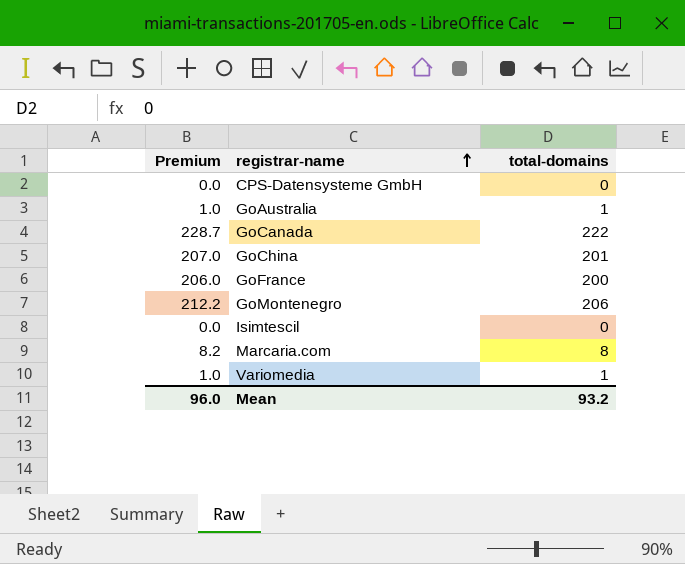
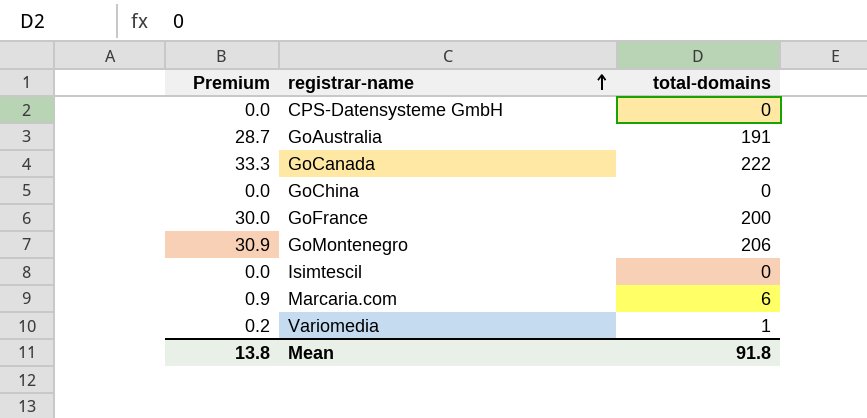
column Premium | formula: [total-domains] * 1.03 -> [total-domains] * 0.15
GoAustralia | total-domains: 1 -> 191
GoChina | total-domains: 201 -> 0
Marcaria.com | total-domains: 8 -> 6
Mean | Premium: 96.0 -> 13.8
Mean | total-domains: 93.2 -> 91.8

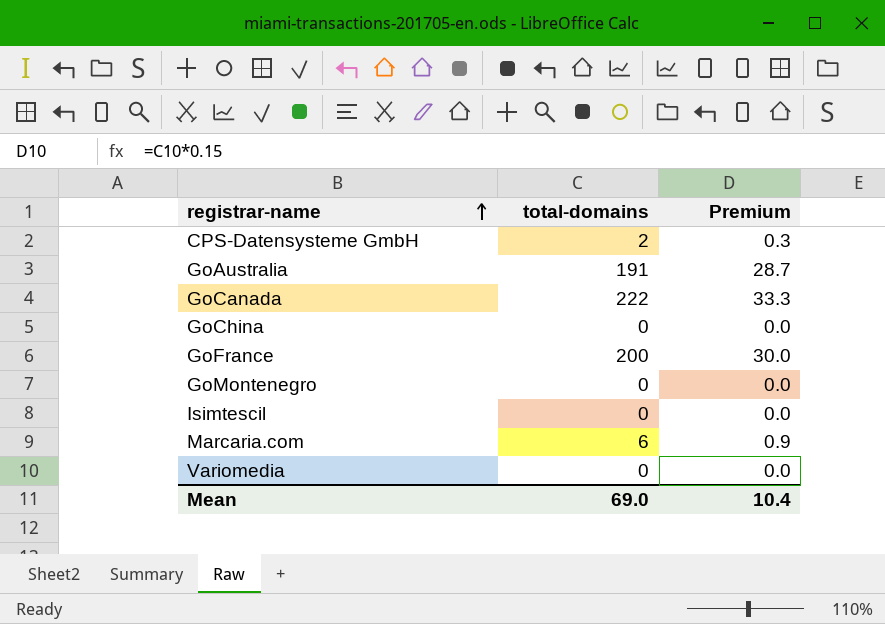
column Premium | position: 1 -> 3
CPS-Datensysteme GmbH | total-domains: 0 -> 2
CPS-Datensysteme GmbH | Premium: 0.0 -> 0.3
GoMontenegro | total-domains: 206 -> 0
GoMontenegro | Premium: 30.9 -> 0.0
Variomedia | total-domains: 1 -> 0
Variomedia | Premium: 0.2 -> 0.0
Mean | total-domains: 91.8 -> 69.0
Mean | Premium: 13.8 -> 10.4

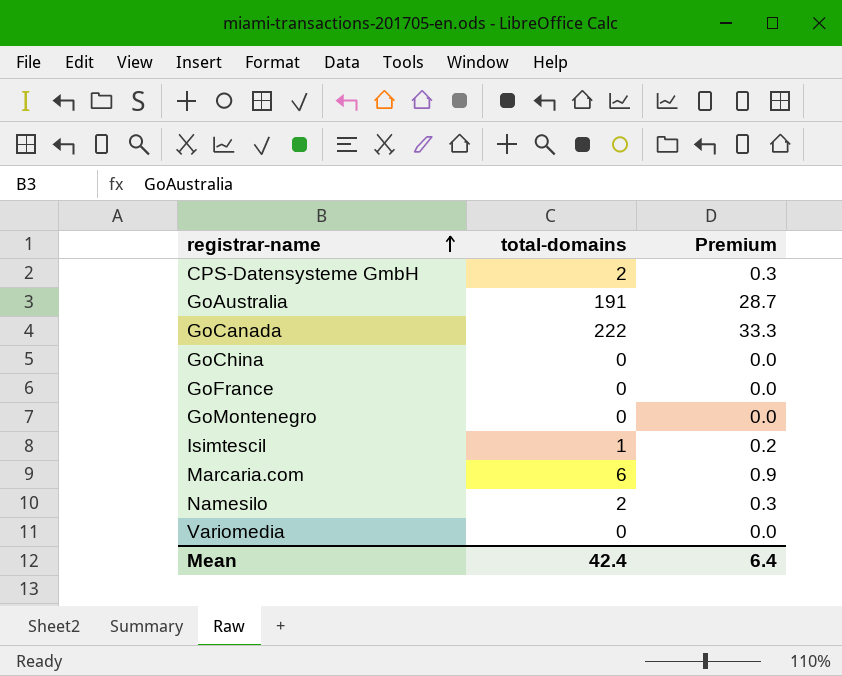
GoFrance | total-domains: 200 -> 0
GoFrance | Premium: 30.0 -> 0.0
Isimtescil | total-domains: 0 -> 1
Isimtescil | Premium: 0.0 -> 0.2
row Namesilo: none -> 2 | 0.3
Mean | total-domains: 69.0 -> 42.4
Mean | Premium: 10.4 -> 6.4

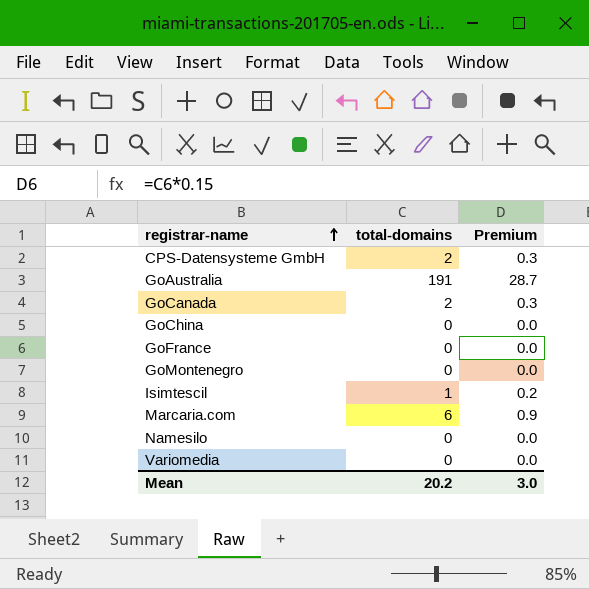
GoCanada | total-domains: 222 -> 2
GoCanada | Premium: 33.3 -> 0.3
Namesilo | total-domains: 2 -> 0
Namesilo | Premium: 0.3 -> 0.0
Mean | total-domains: 42.4 -> 20.2
Mean | Premium: 6.4 -> 3.0

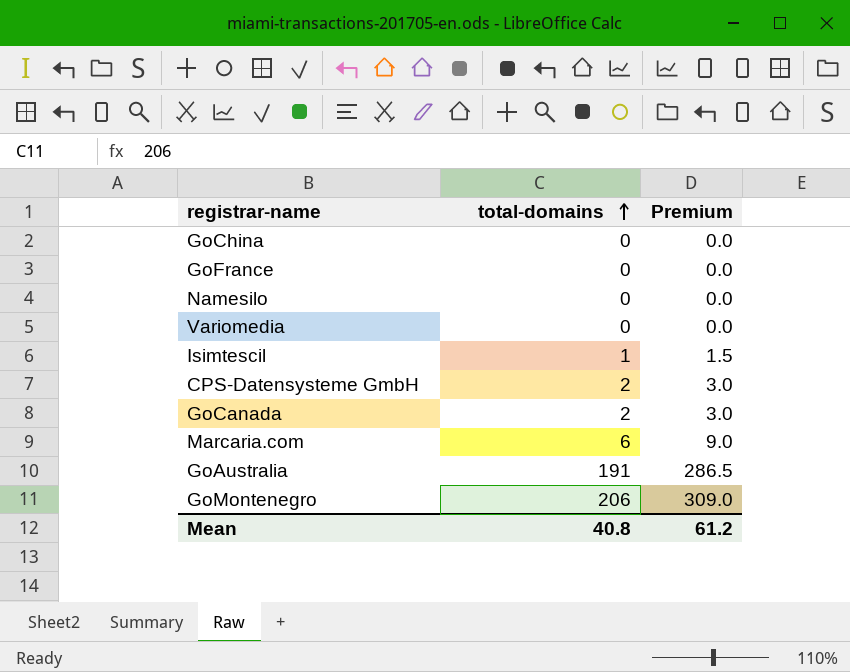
row order: registrar-name ascending -> total-domains ascending
column Premium | formula: [total-domains] * 0.15 -> [total-domains] * 1.5
GoMontenegro | total-domains: 0 -> 206
Mean | total-domains: 20.2 -> 40.8
Mean | Premium: 3.0 -> 61.2

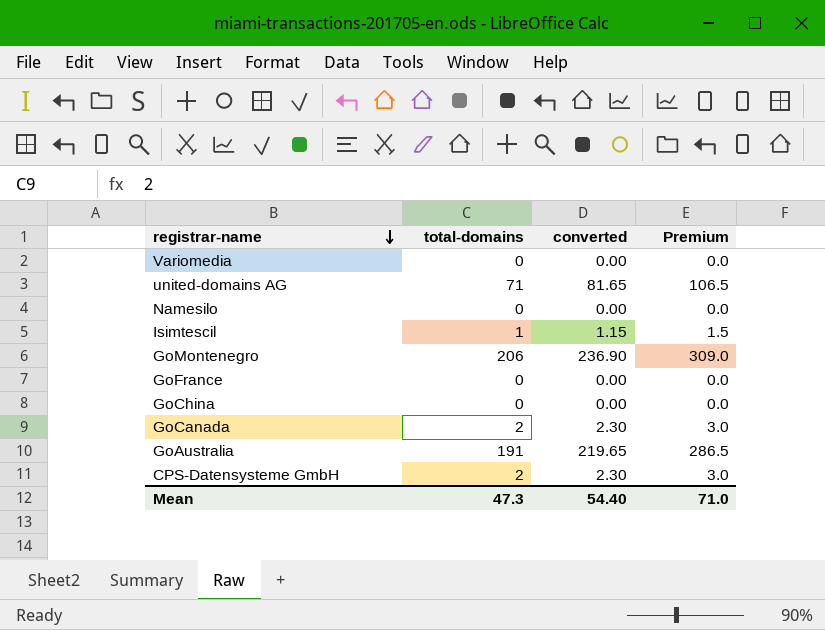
row order: total-domains ascending -> registrar-name descending
column converted | formula: none -> [total-domains] * 1.15
row Marcaria.com: 6 | 9.0 -> none
row united-domains AG: none -> 71 | 81.65 | 106.5
Mean | total-domains: 40.8 -> 47.3
Mean | Premium: 61.2 -> 71.0

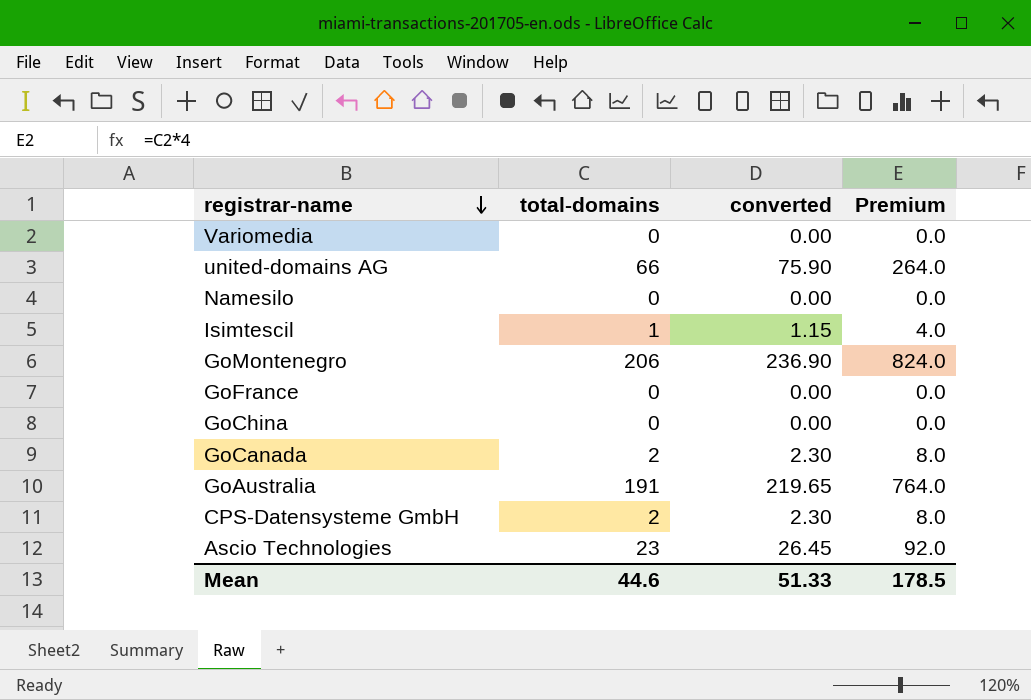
column Premium | formula: [total-domains] * 1.5 -> [total-domains] * 4
united-domains AG | total-domains: 71 -> 66
united-domains AG | converted: 81.65 -> 75.90
row Ascio Technologies: none -> 23 | 26.45 | 92.0
Mean | total-domains: 47.3 -> 44.6
Mean | converted: 54.40 -> 51.33
Mean | Premium: 71.0 -> 178.5

